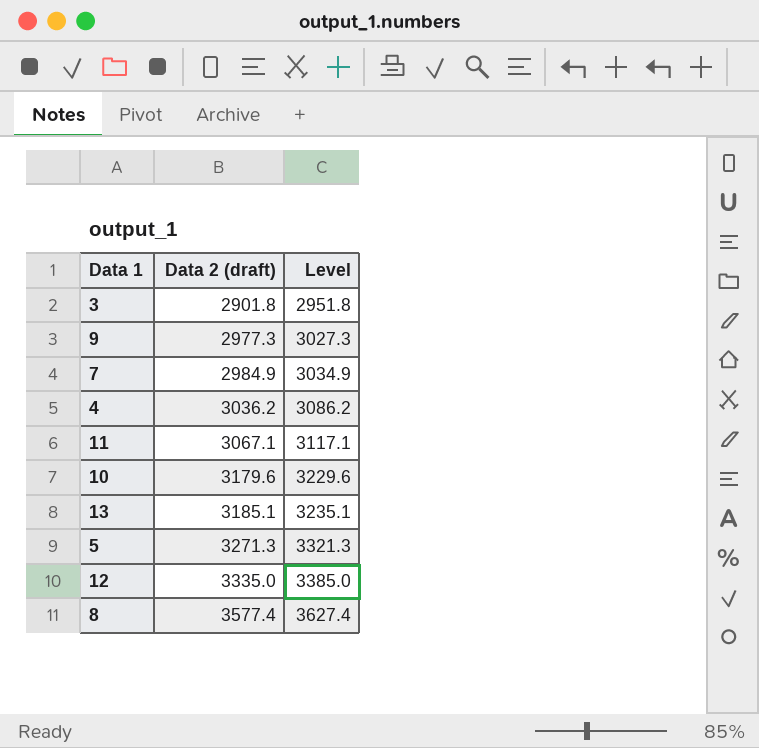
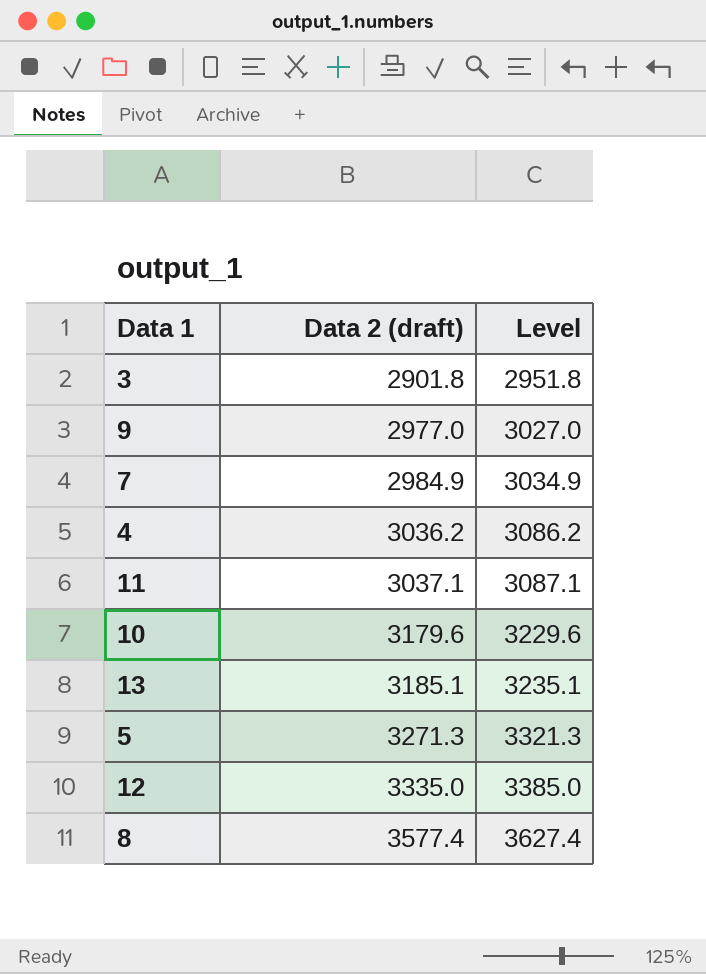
9 | Data 2 (draft): 2977.3 -> 2977.0
9 | Level: 3027.3 -> 3027.0
11 | Data 2 (draft): 3067.1 -> 3037.1
11 | Level: 3117.1 -> 3087.1

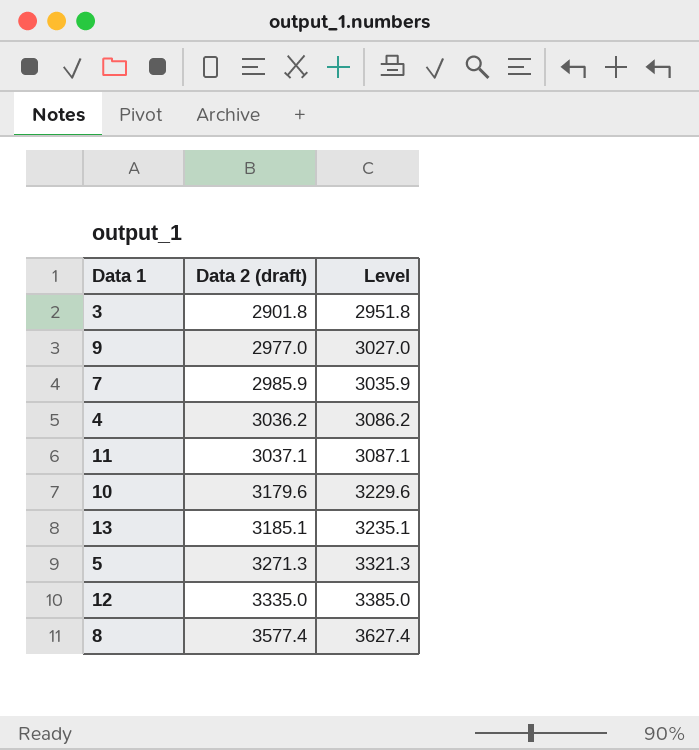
7 | Data 2 (draft): 2984.9 -> 2985.9
7 | Level: 3034.9 -> 3035.9

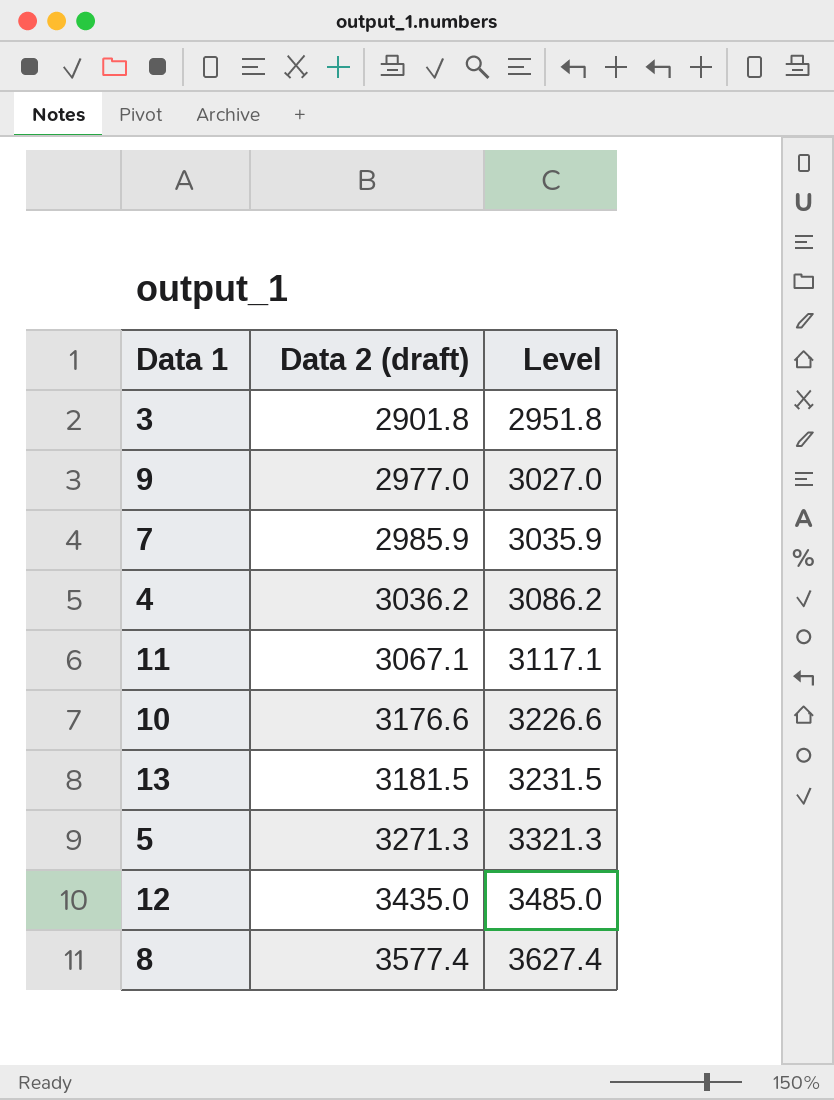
11 | Data 2 (draft): 3037.1 -> 3067.1
11 | Level: 3087.1 -> 3117.1
10 | Data 2 (draft): 3179.6 -> 3176.6
10 | Level: 3229.6 -> 3226.6
13 | Data 2 (draft): 3185.1 -> 3181.5
13 | Level: 3235.1 -> 3231.5
12 | Data 2 (draft): 3335.0 -> 3435.0
12 | Level: 3385.0 -> 3485.0

